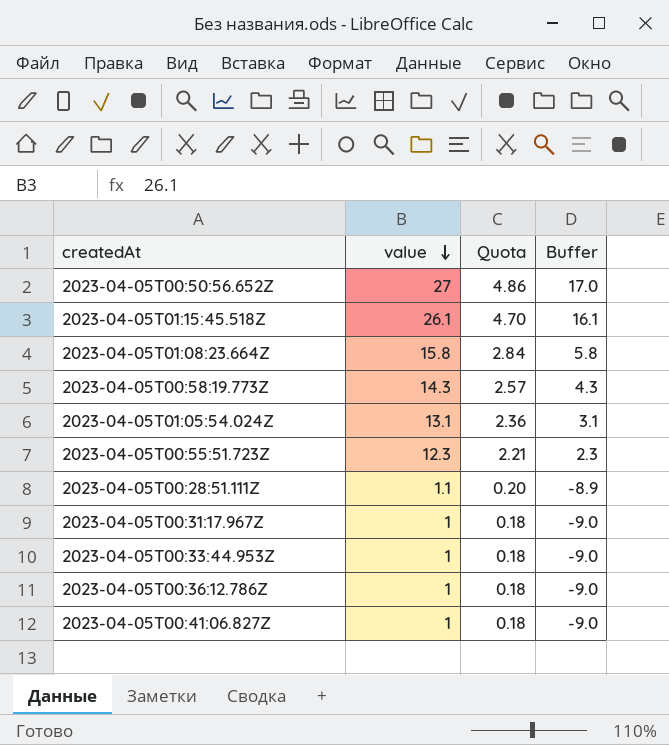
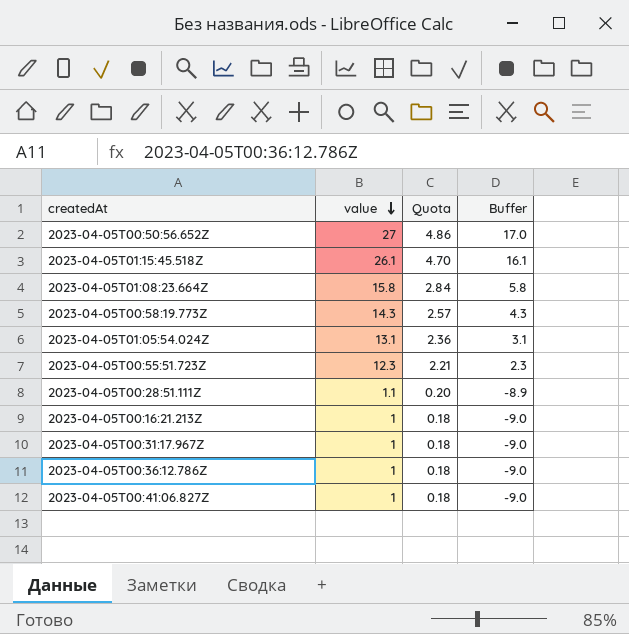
row 2023-04-05T00:33:44.953Z: 1 | 0.18 | -9.0 -> none
row 2023-04-05T00:16:21.213Z: none -> 1 | 0.18 | -9.0

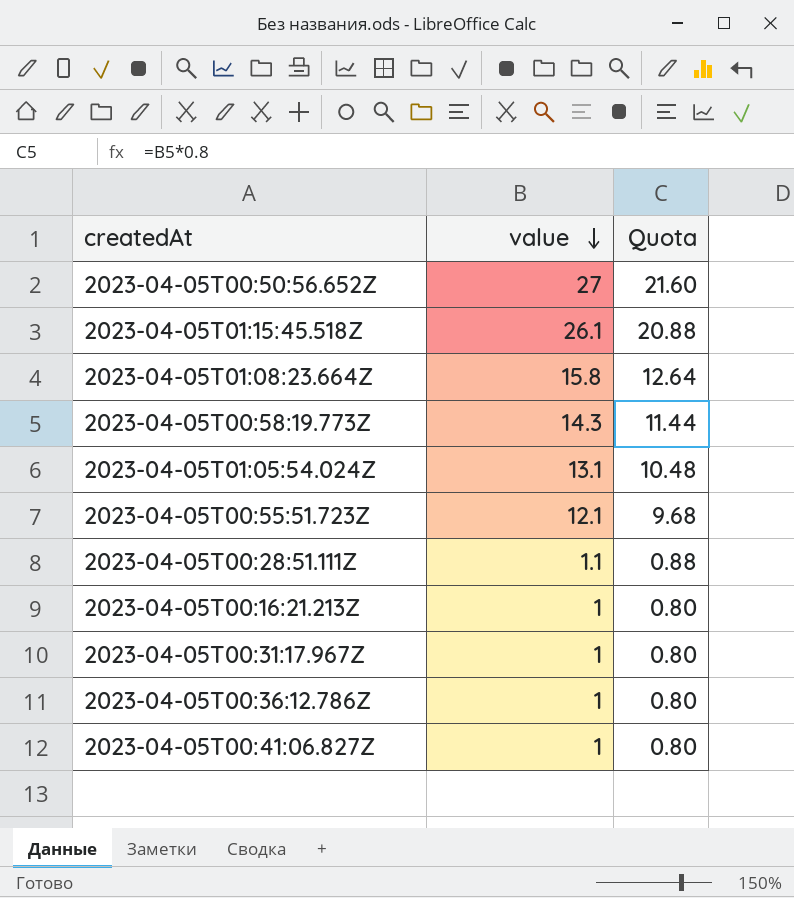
column Buffer | formula: [value] - 10 -> none
column Quota | formula: [value] * 0.18 -> [value] * 0.8
2023-04-05T00:55:51.723Z | value: 12.3 -> 12.1

